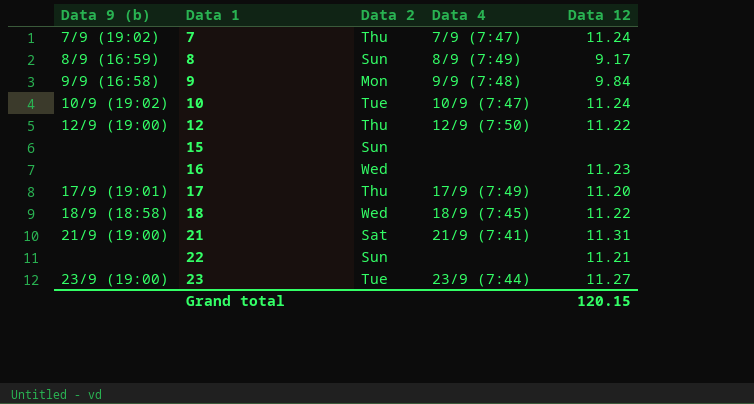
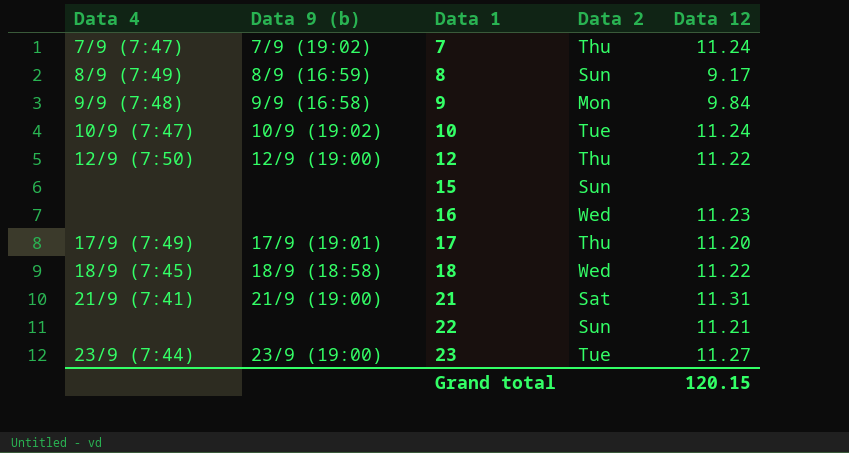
column Data 4 | position: 4 -> 1

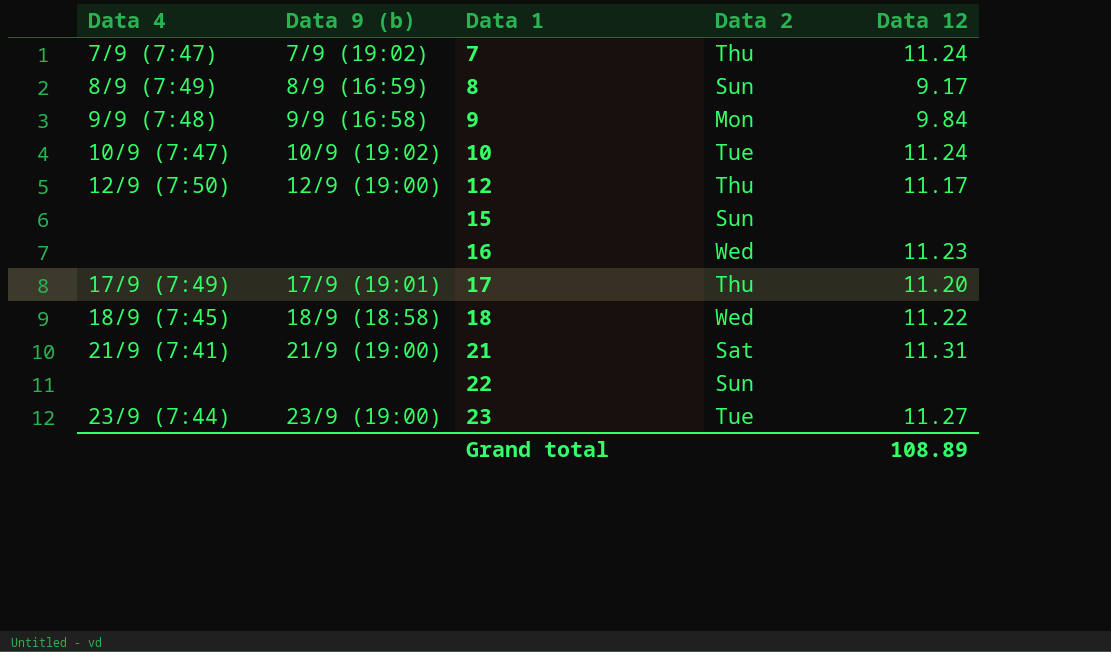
12 | Data 12: 11.22 -> 11.17
22 | Data 12: 11.21 -> none
Grand total | Data 12: 120.15 -> 108.89

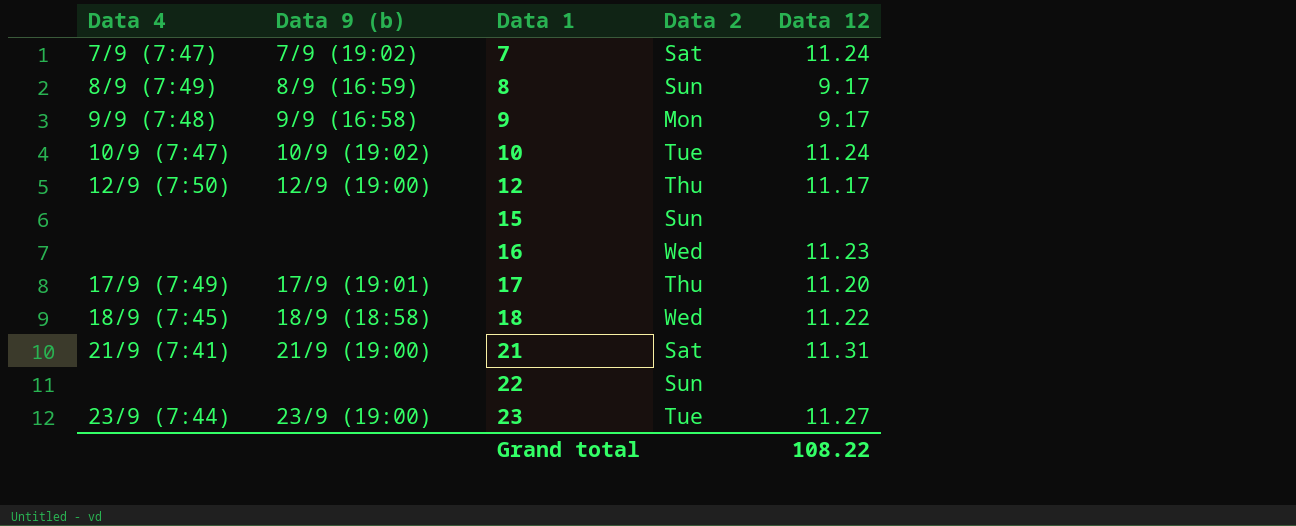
7 | Data 2: Thu -> Sat
9 | Data 12: 9.84 -> 9.17
Grand total | Data 12: 108.89 -> 108.22

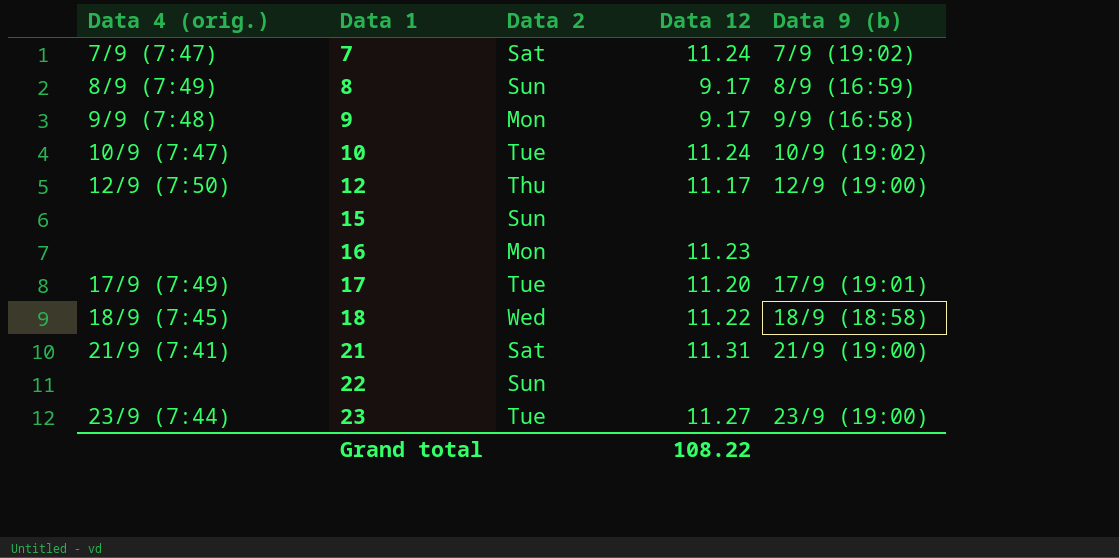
column name: Data 4 -> Data 4 (orig.)
column Data 9 (b) | position: 2 -> 5
16 | Data 2: Wed -> Mon
17 | Data 2: Thu -> Tue

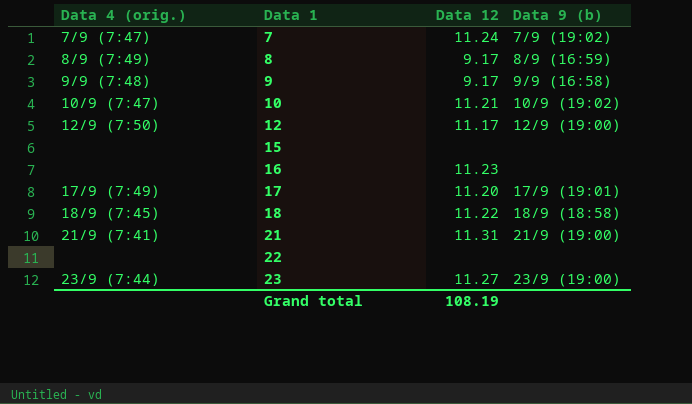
column Data 2 | position: 3 -> none
10 | Data 12: 11.24 -> 11.21
Grand total | Data 12: 108.22 -> 108.19

